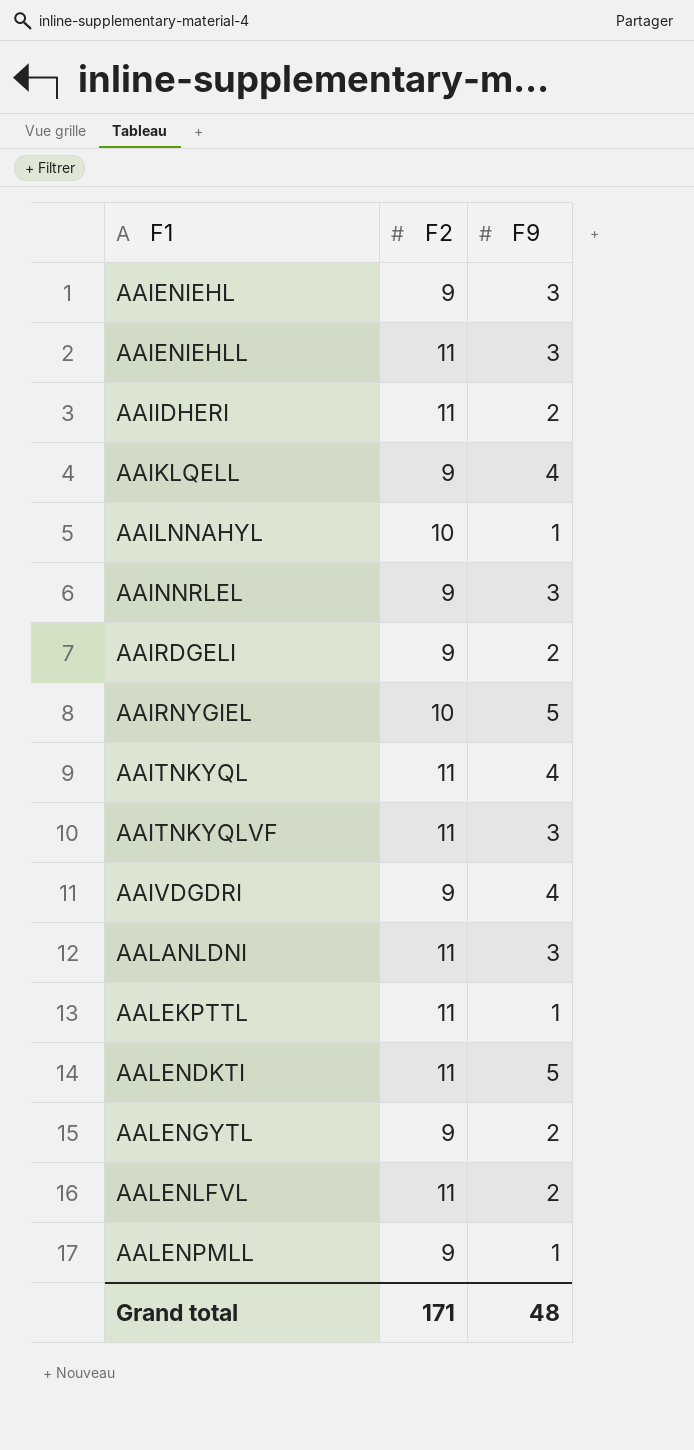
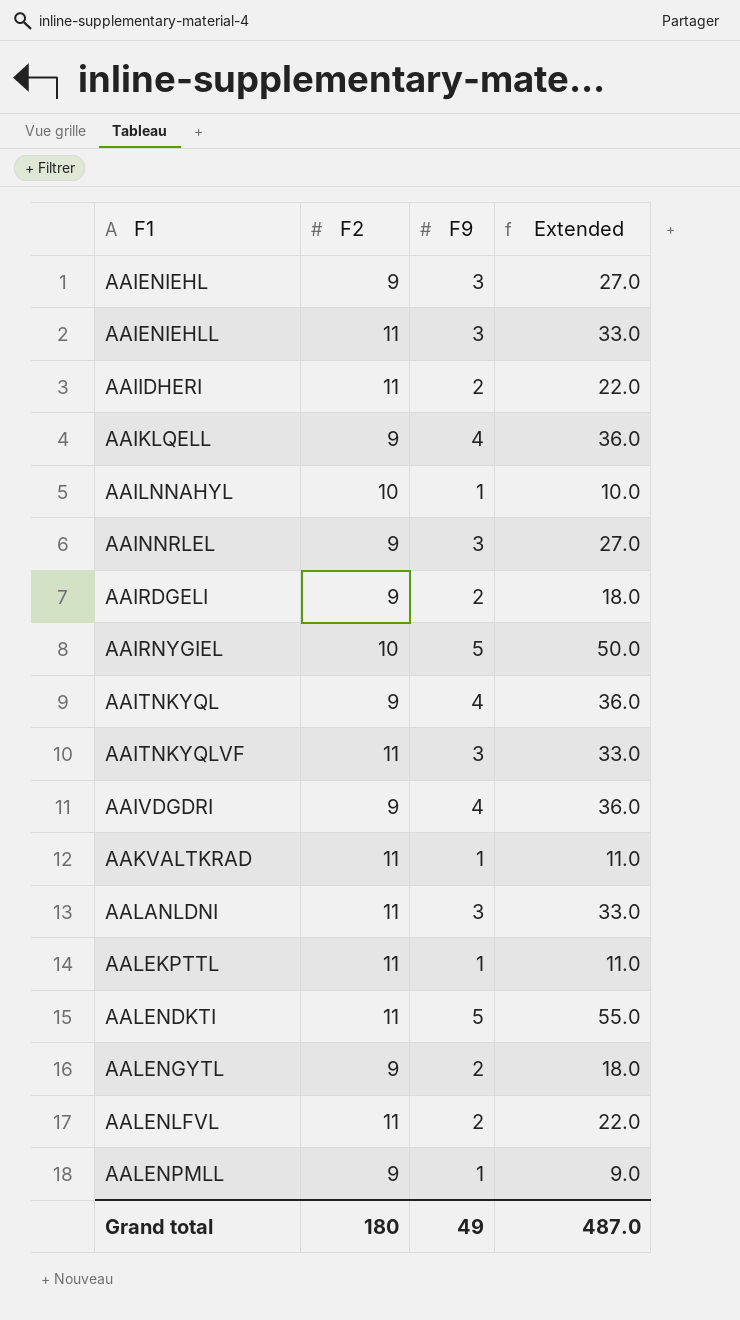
column Extended | formula: none -> [F2] * [F9]
AAITNKYQL | F2: 11 -> 9
row AAKVALTKRAD: none -> 11 | 1 | 11.0
Grand total | F2: 171 -> 180
Grand total | F9: 48 -> 49

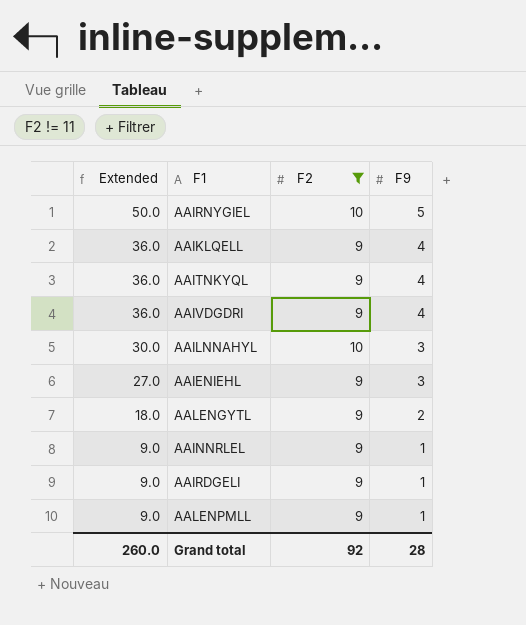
filter: none -> F2 != 11
row order: F1 ascending -> Extended descending
column Extended | position: 4 -> 1
AAILNNAHYL | Extended: 10.0 -> 30.0
AAILNNAHYL | F9: 1 -> 3
AAINNRLEL | Extended: 27.0 -> 9.0
AAINNRLEL | F9: 3 -> 1
AAIRDGELI | Extended: 18.0 -> 9.0
AAIRDGELI | F9: 2 -> 1
Grand total | Extended: 487.0 -> 260.0
Grand total | F2: 180 -> 92
Grand total | F9: 49 -> 28

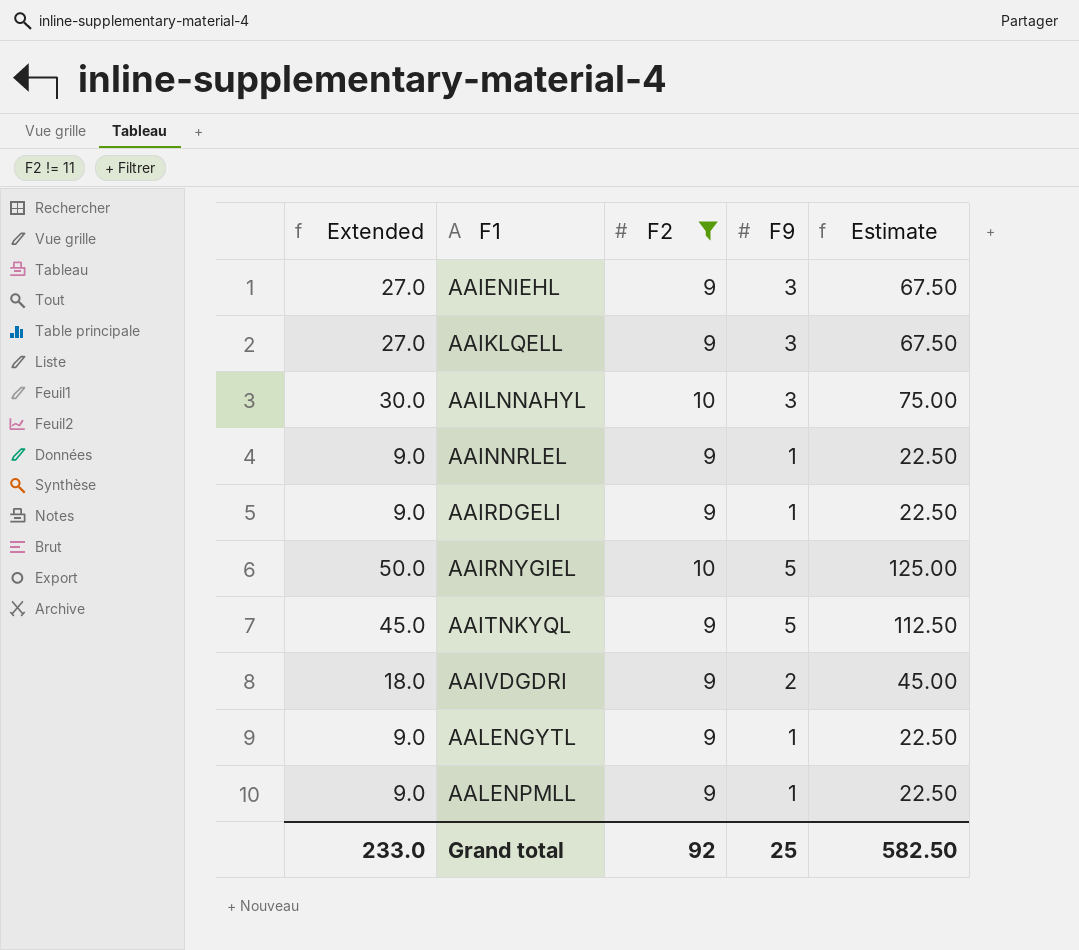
row order: Extended descending -> F1 ascending
column Estimate | formula: none -> [Extended] * 2.5
AAIKLQELL | Extended: 36.0 -> 27.0
AAIKLQELL | F9: 4 -> 3
AAITNKYQL | Extended: 36.0 -> 45.0
AAITNKYQL | F9: 4 -> 5
AAIVDGDRI | Extended: 36.0 -> 18.0
AAIVDGDRI | F9: 4 -> 2
AALENGYTL | Extended: 18.0 -> 9.0
AALENGYTL | F9: 2 -> 1
Grand total | Extended: 260.0 -> 233.0
Grand total | F9: 28 -> 25

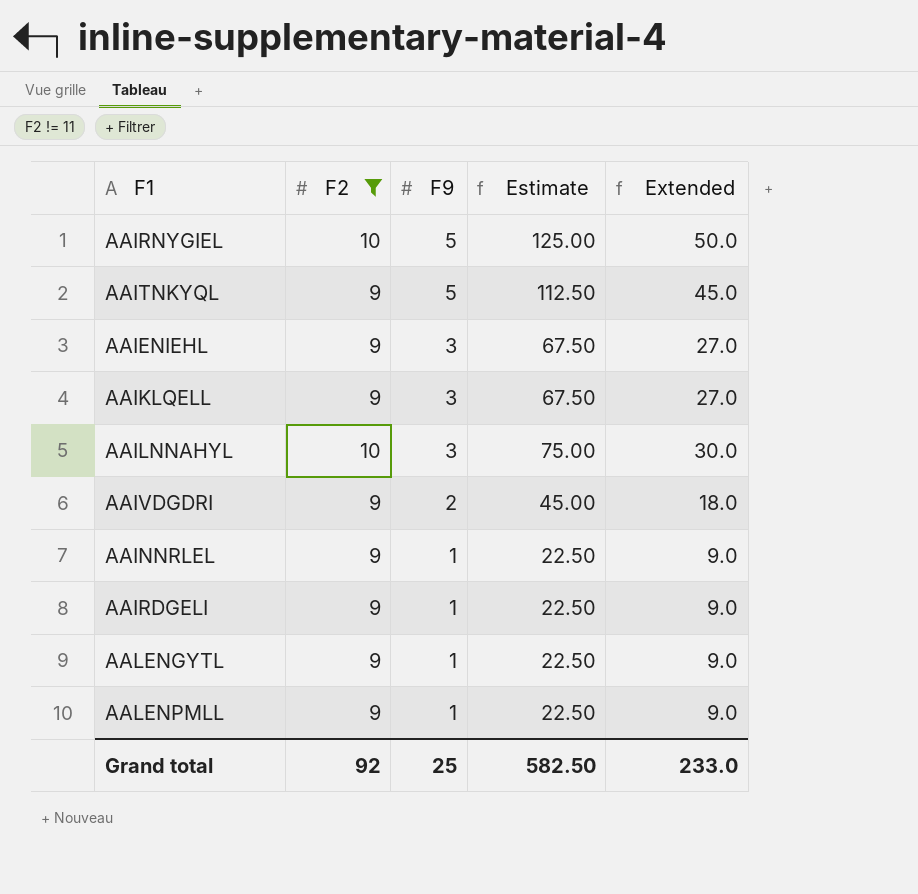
row order: F1 ascending -> F9 descending
column Extended | position: 1 -> 5

